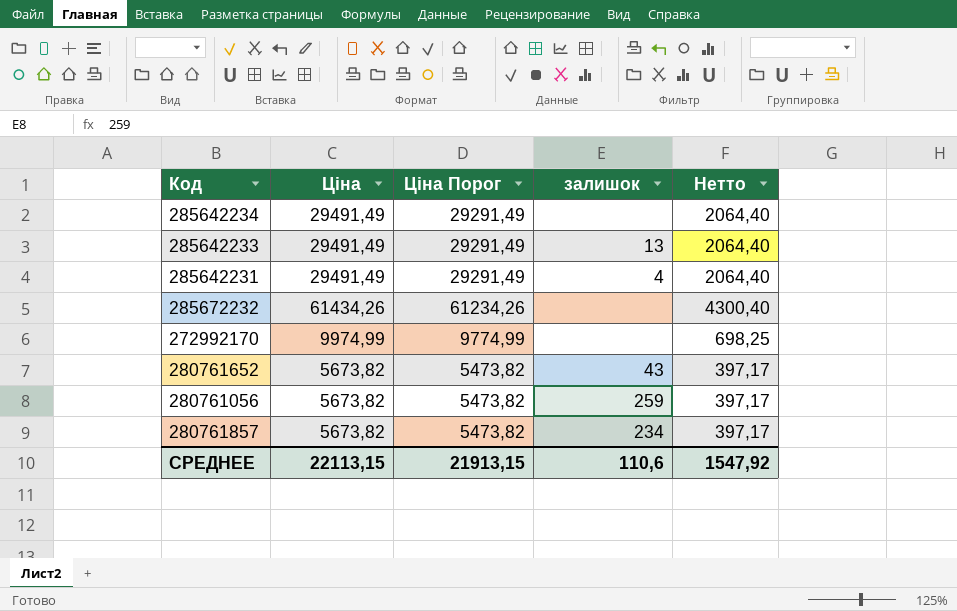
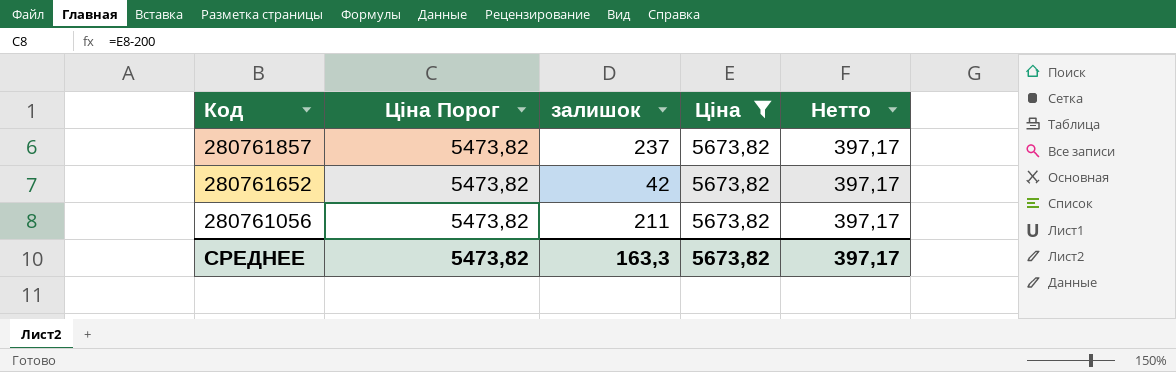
filter: none -> Ціна = 5673,82
row order: none -> Код descending
column Ціна | position: 2 -> 4
280761857 | залишок: 234 -> 237
280761652 | залишок: 43 -> 42
280761056 | залишок: 259 -> 211
СРЕДНЕЕ | Ціна Порог: 21913,15 -> 5473,82
СРЕДНЕЕ | залишок: 110,6 -> 163,3
СРЕДНЕЕ | Ціна: 22113,15 -> 5673,82
СРЕДНЕЕ | Нетто: 1547,92 -> 397,17

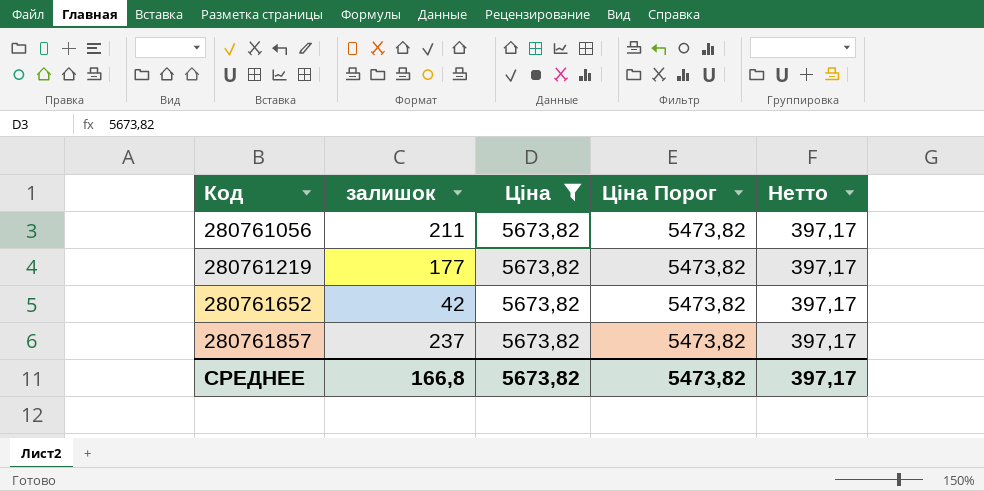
row order: Код descending -> Код ascending
column Ціна Порог | position: 2 -> 4
row 280761219: none -> 177 | 5673,82 | 5473,82 | 397,17
СРЕДНЕЕ | залишок: 163,3 -> 166,8

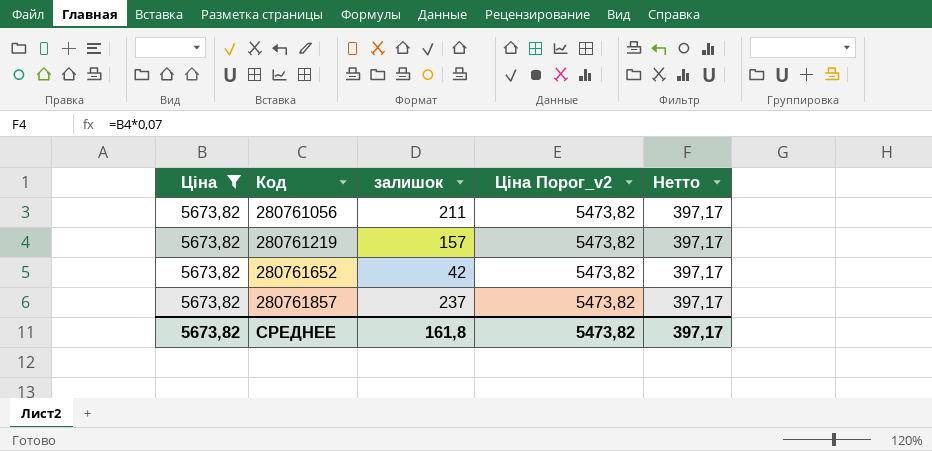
column Ціна | position: 3 -> 1
column name: Ціна Порог -> Ціна Порог_v2
280761219 | залишок: 177 -> 157
СРЕДНЕЕ | залишок: 166,8 -> 161,8

